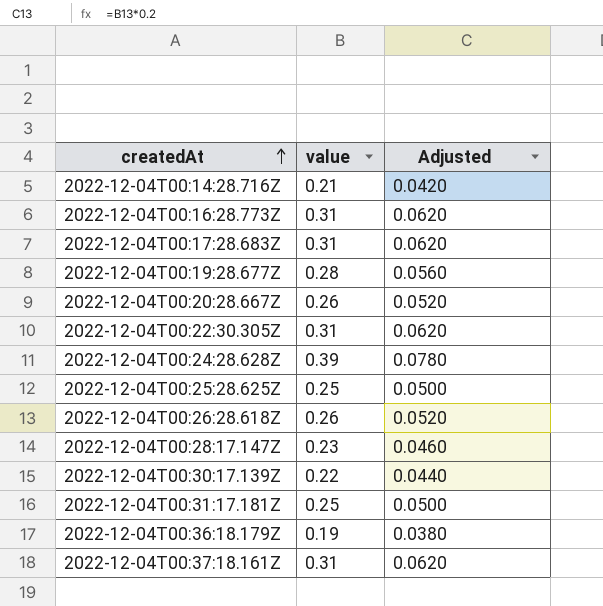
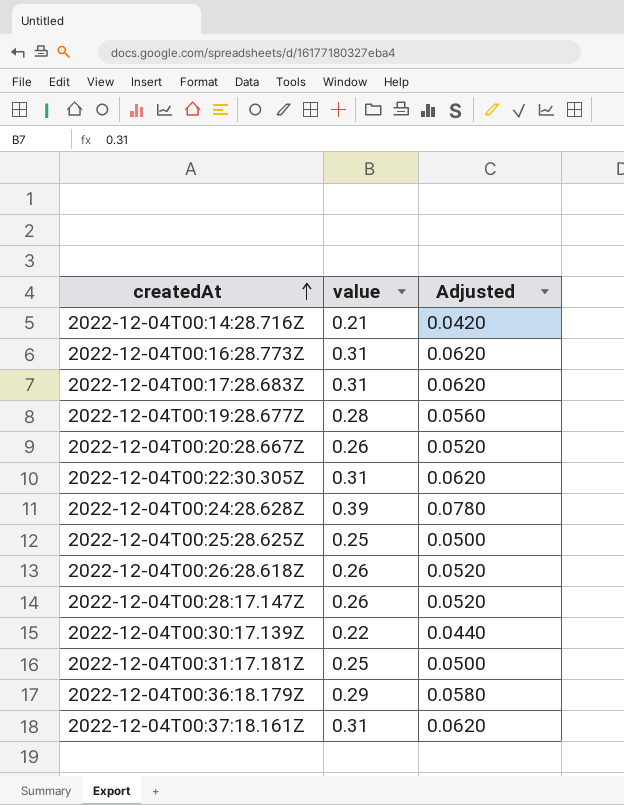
2022-12-04T00:28:17.147Z | value: 0.23 -> 0.26
2022-12-04T00:28:17.147Z | Adjusted: 0.0460 -> 0.0520
2022-12-04T00:36:18.179Z | value: 0.19 -> 0.29
2022-12-04T00:36:18.179Z | Adjusted: 0.0380 -> 0.0580

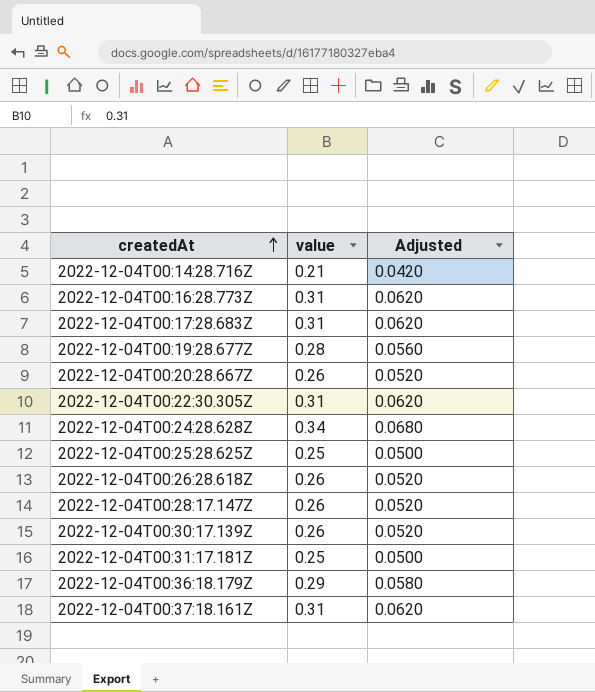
2022-12-04T00:24:28.628Z | value: 0.39 -> 0.34
2022-12-04T00:24:28.628Z | Adjusted: 0.0780 -> 0.0680
2022-12-04T00:30:17.139Z | value: 0.22 -> 0.26
2022-12-04T00:30:17.139Z | Adjusted: 0.0440 -> 0.0520

